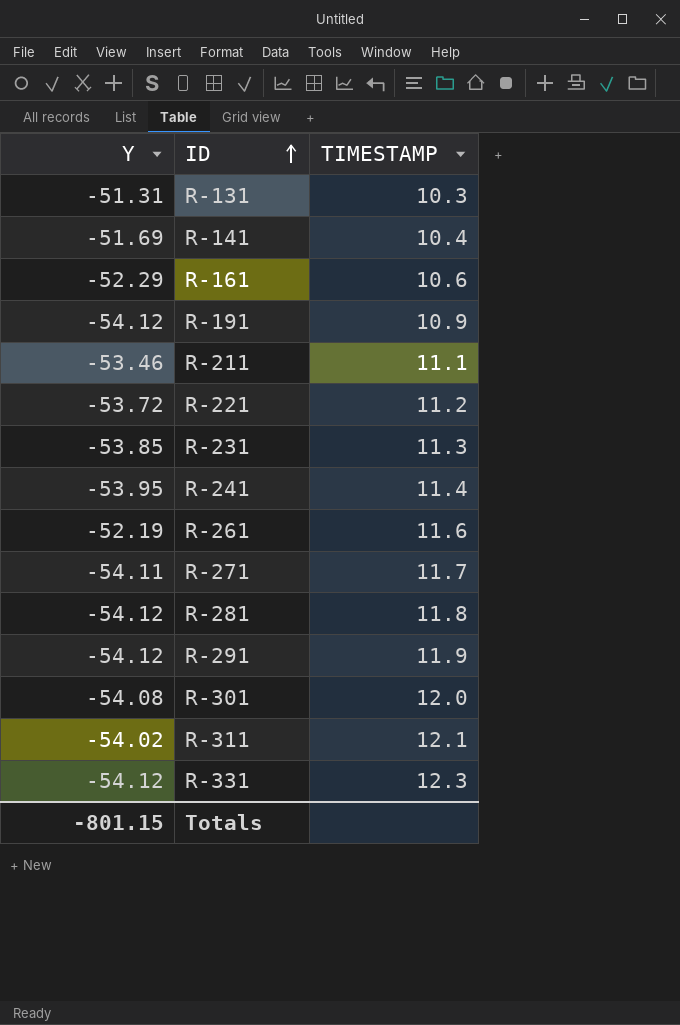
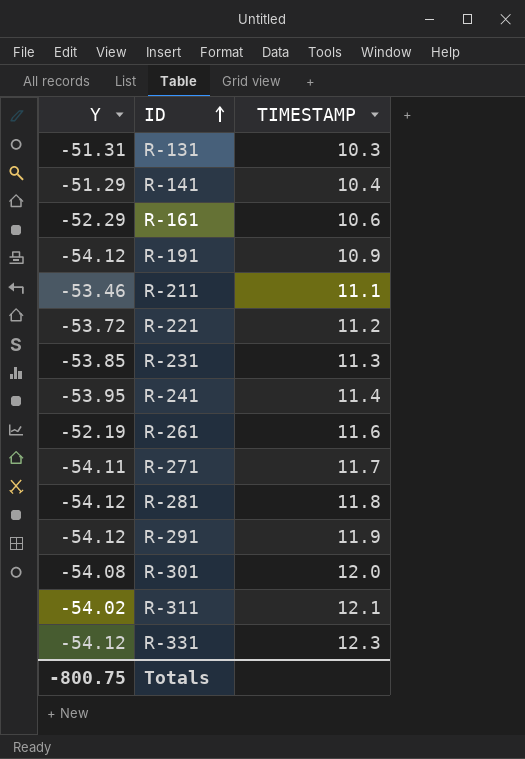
R-141 | Y: -51.69 -> -51.29
Totals | Y: -801.15 -> -800.75

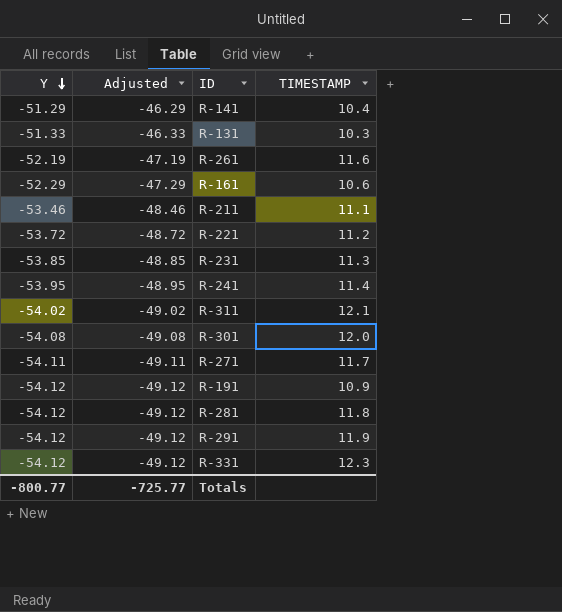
row order: ID ascending -> Y descending
column Adjusted | formula: none -> [Y] + 5
R-131 | Y: -51.31 -> -51.33
Totals | Y: -800.75 -> -800.77

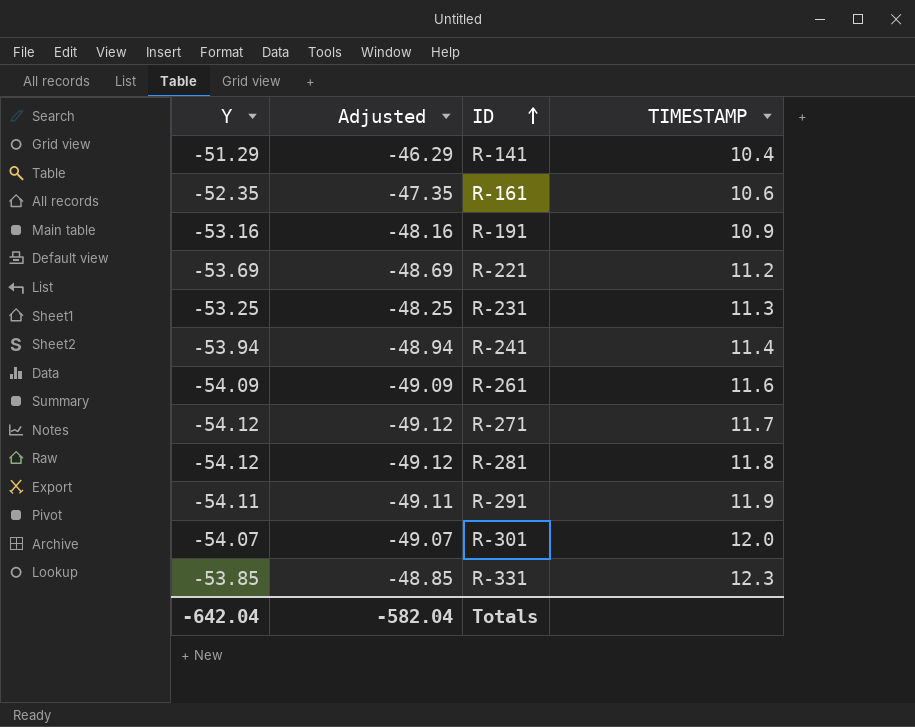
row order: Y descending -> ID ascending
row R-131: -51.33 | -46.33 | 10.3 -> none
row R-211: -53.46 | -48.46 | 11.1 -> none
row R-311: -54.02 | -49.02 | 12.1 -> none
R-161 | Y: -52.29 -> -52.35
R-161 | Adjusted: -47.29 -> -47.35
R-191 | Y: -54.12 -> -53.16
R-191 | Adjusted: -49.12 -> -48.16
R-221 | Y: -53.72 -> -53.69
R-221 | Adjusted: -48.72 -> -48.69
R-231 | Y: -53.85 -> -53.25
R-231 | Adjusted: -48.85 -> -48.25
R-241 | Y: -53.95 -> -53.94
R-241 | Adjusted: -48.95 -> -48.94
R-261 | Y: -52.19 -> -54.09
R-261 | Adjusted: -47.19 -> -49.09
R-271 | Y: -54.11 -> -54.12
R-271 | Adjusted: -49.11 -> -49.12
R-291 | Y: -54.12 -> -54.11
R-291 | Adjusted: -49.12 -> -49.11
R-301 | Y: -54.08 -> -54.07
R-301 | Adjusted: -49.08 -> -49.07
R-331 | Y: -54.12 -> -53.85
R-331 | Adjusted: -49.12 -> -48.85
Totals | Y: -800.77 -> -642.04
Totals | Adjusted: -725.77 -> -582.04

